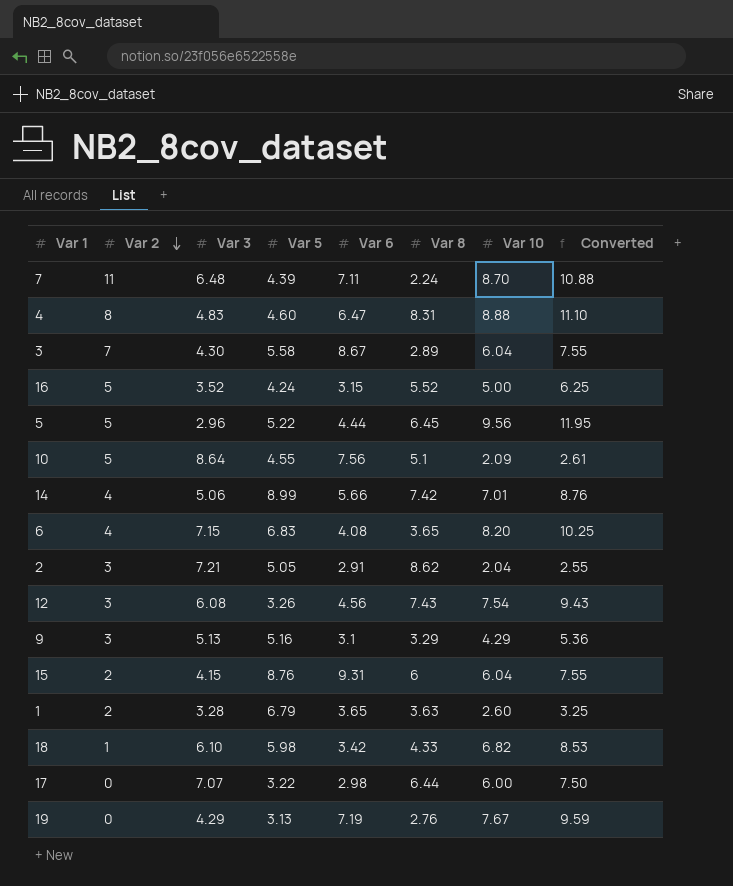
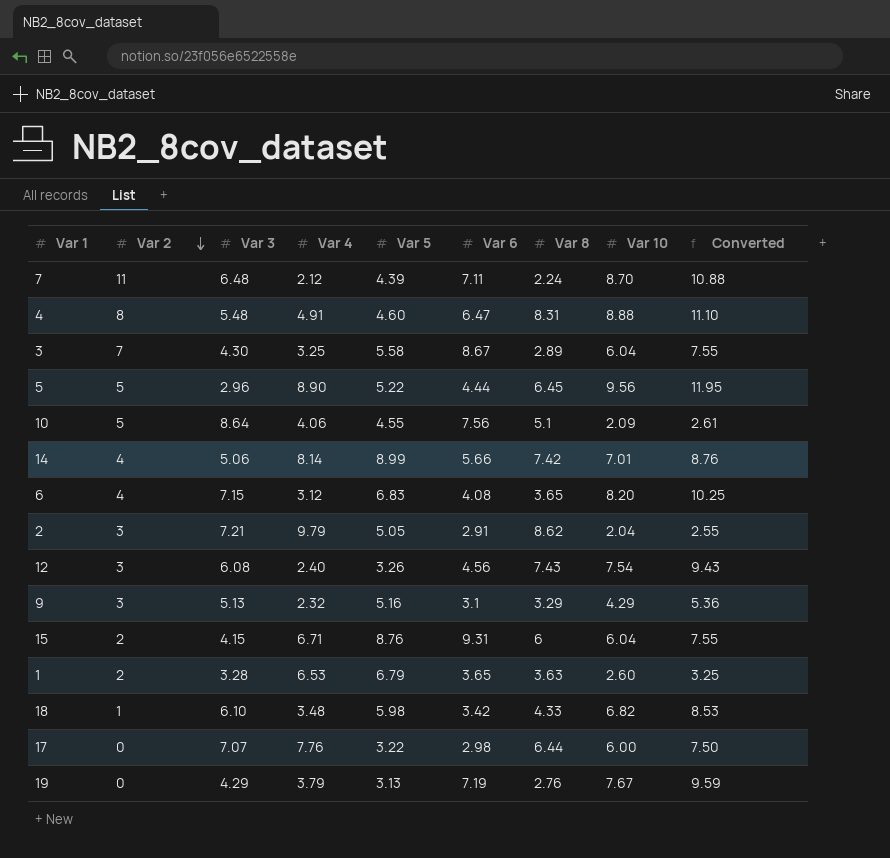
column Var 4 | position: none -> 4
row 16: 5 | 3.52 | 4.24 | 3.15 | 5.52 | 5.00 | 6.25 -> none
4 | Var 3: 4.83 -> 5.48

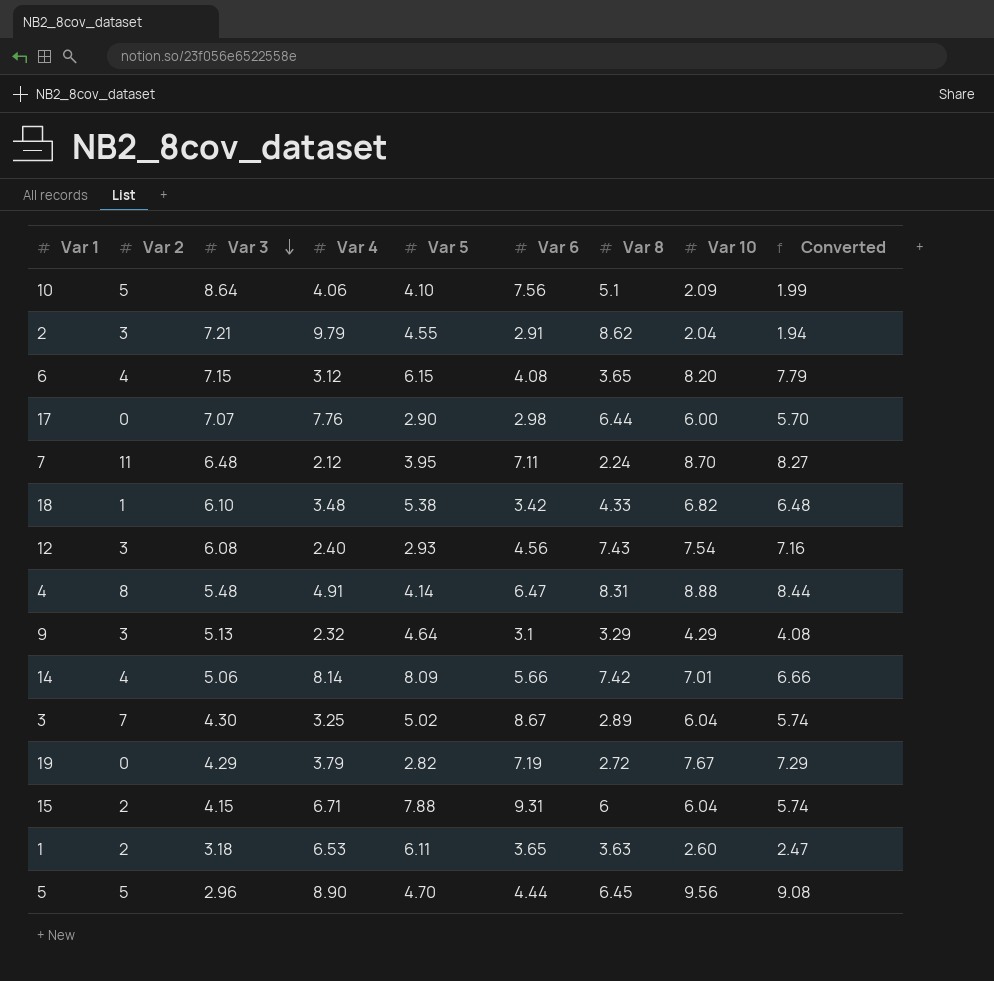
row order: Var 2 descending -> Var 3 descending
column Converted | formula: [Var 10] * 1.25 -> [Var 10] * 0.95
10 | Var 5: 4.55 -> 4.10
2 | Var 5: 5.05 -> 4.55
6 | Var 5: 6.83 -> 6.15
17 | Var 5: 3.22 -> 2.90
7 | Var 5: 4.39 -> 3.95
18 | Var 5: 5.98 -> 5.38
12 | Var 5: 3.26 -> 2.93
4 | Var 5: 4.60 -> 4.14
9 | Var 5: 5.16 -> 4.64
14 | Var 5: 8.99 -> 8.09
3 | Var 5: 5.58 -> 5.02
19 | Var 5: 3.13 -> 2.82
19 | Var 8: 2.76 -> 2.72
15 | Var 5: 8.76 -> 7.88
1 | Var 3: 3.28 -> 3.18
1 | Var 5: 6.79 -> 6.11
5 | Var 5: 5.22 -> 4.70

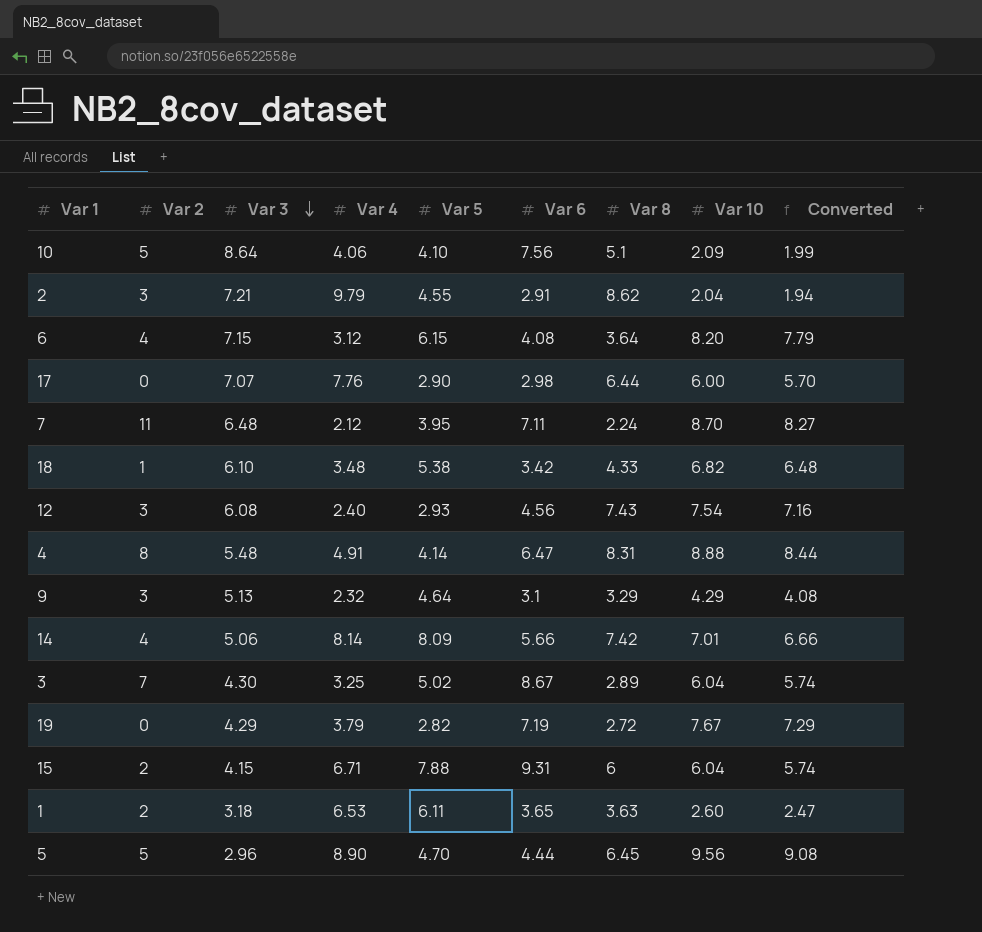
6 | Var 8: 3.65 -> 3.64

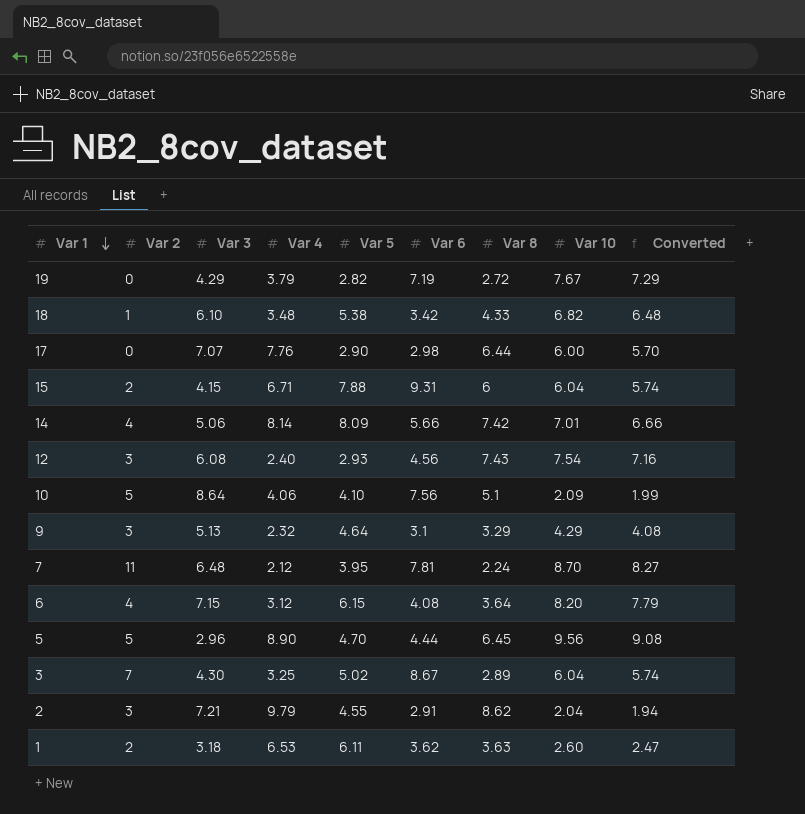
row order: Var 3 descending -> Var 1 descending
row 4: 8 | 5.48 | 4.91 | 4.14 | 6.47 | 8.31 | 8.88 | 8.44 -> none
7 | Var 6: 7.11 -> 7.81
1 | Var 6: 3.65 -> 3.62

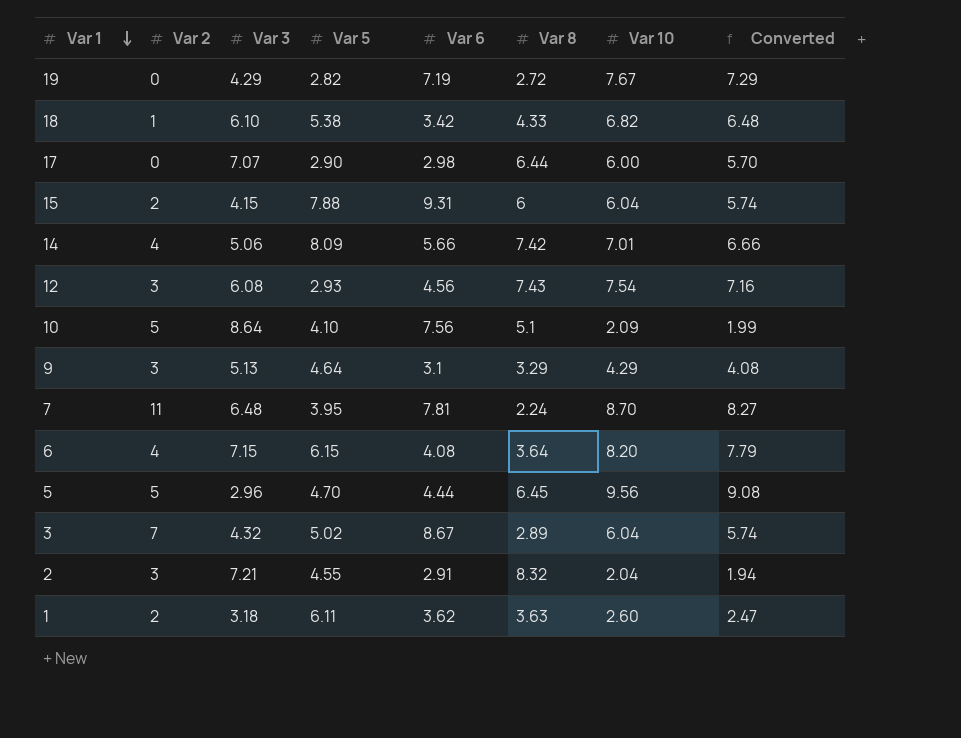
column Var 4 | position: 4 -> none
3 | Var 3: 4.30 -> 4.32
2 | Var 8: 8.62 -> 8.32

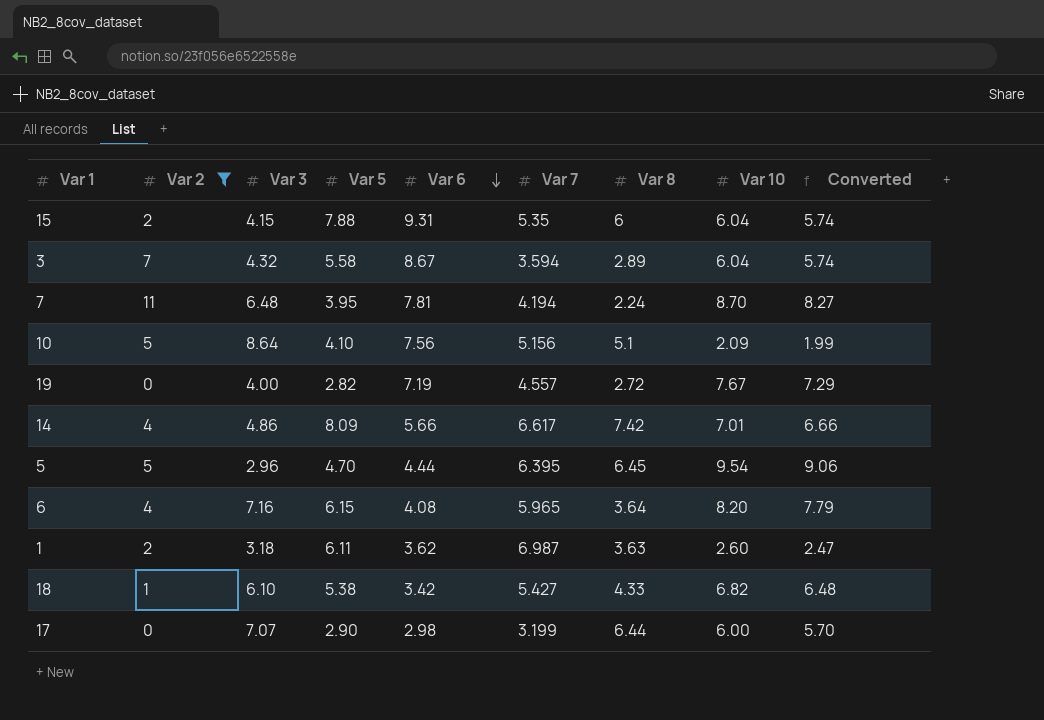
filter: none -> Var 2 != 3
row order: Var 1 descending -> Var 6 descending
column Var 7 | position: none -> 6
3 | Var 5: 5.02 -> 5.58
19 | Var 3: 4.29 -> 4.00
14 | Var 3: 5.06 -> 4.86
5 | Var 10: 9.56 -> 9.54
5 | Converted: 9.08 -> 9.06
6 | Var 3: 7.15 -> 7.16

